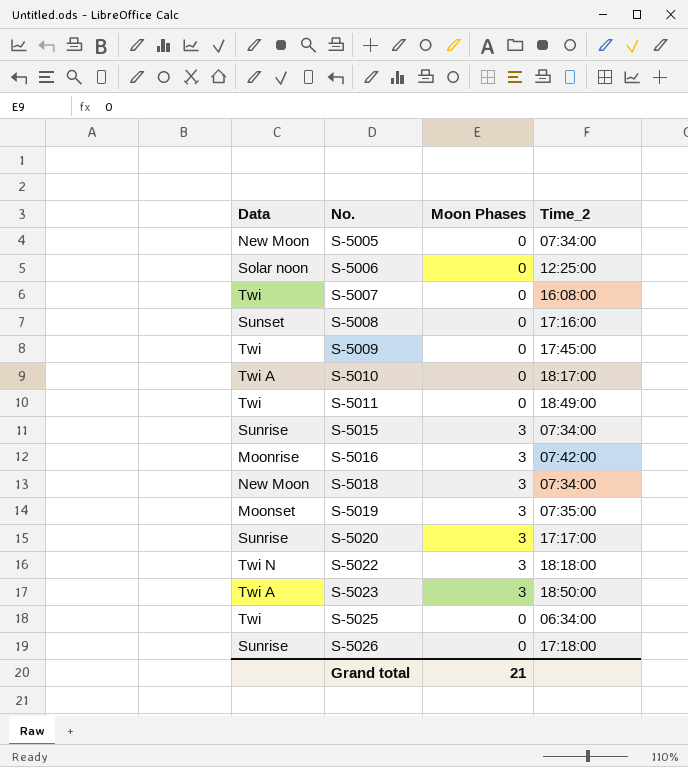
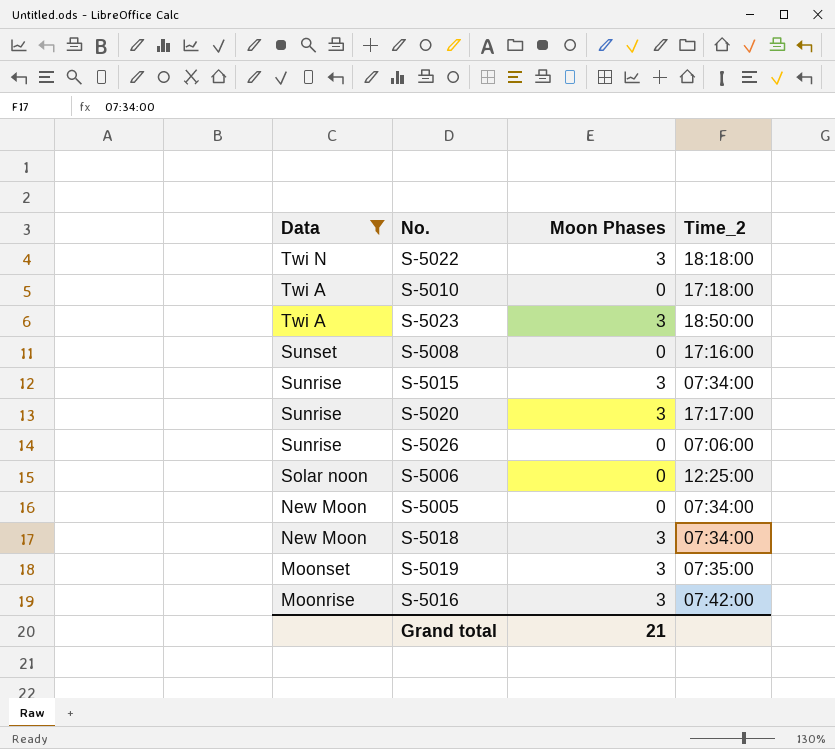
filter: none -> Data != Twi
row order: No. ascending -> Data descending
S-5010 | Time_2: 18:17:00 -> 17:18:00
S-5026 | Time_2: 17:18:00 -> 07:06:00

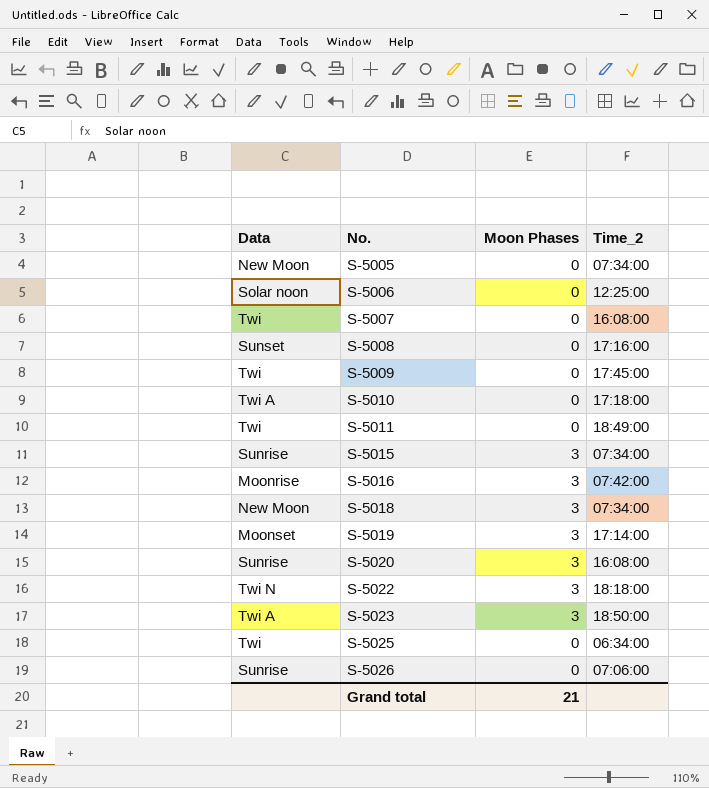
filter: Data != Twi -> none
row order: Data descending -> No. ascending
S-5019 | Time_2: 07:35:00 -> 17:14:00
S-5020 | Time_2: 17:17:00 -> 16:08:00

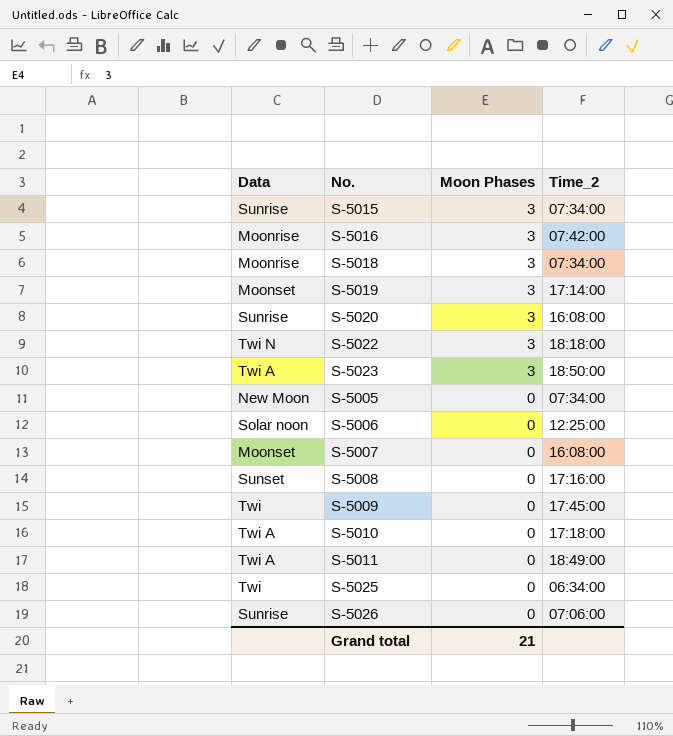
row order: No. ascending -> Moon Phases descending
S-5018 | Data: New Moon -> Moonrise
S-5007 | Data: Twi -> Moonset
S-5011 | Data: Twi -> Twi A

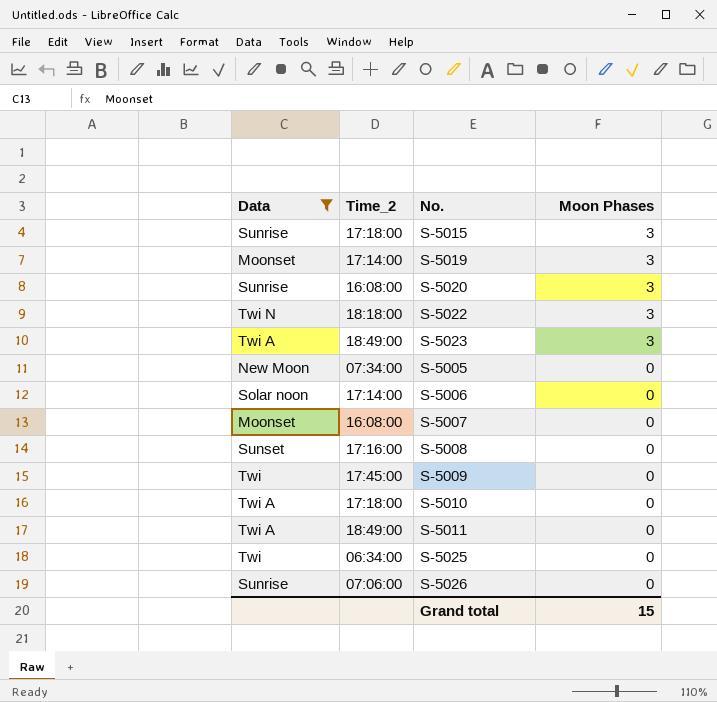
filter: none -> Data != Moonrise
column Time_2 | position: 4 -> 2
S-5015 | Time_2: 07:34:00 -> 17:18:00
S-5023 | Time_2: 18:50:00 -> 18:49:00
S-5006 | Time_2: 12:25:00 -> 17:14:00
Grand total | Moon Phases: 21 -> 15

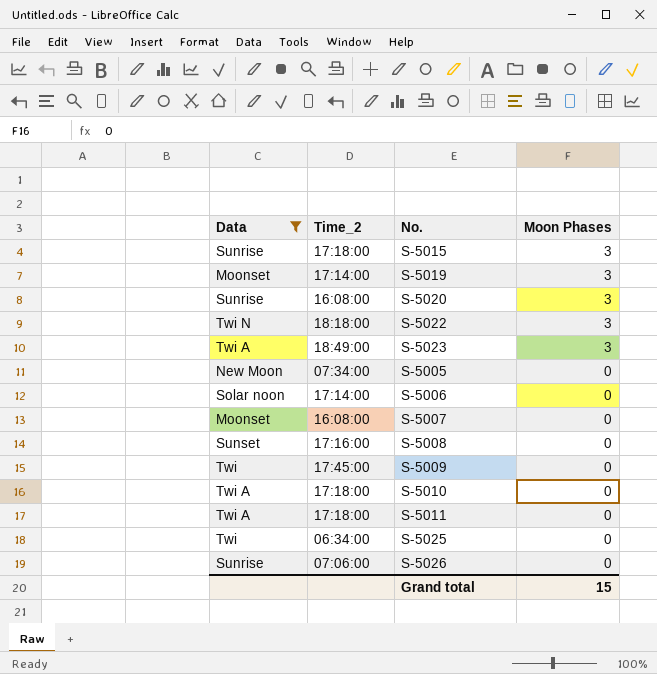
S-5011 | Time_2: 18:49:00 -> 17:18:00

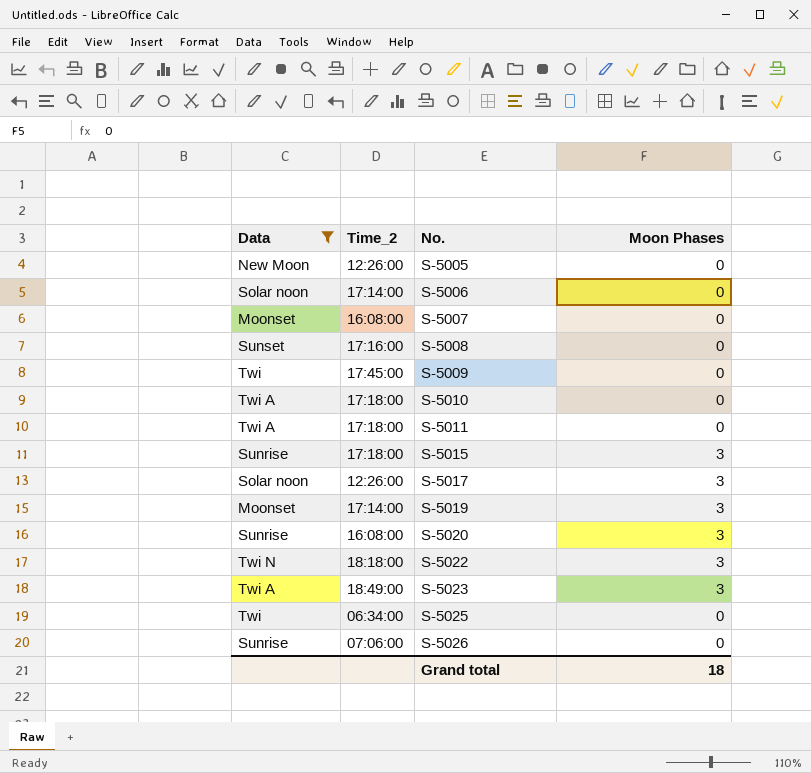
row order: Moon Phases descending -> No. ascending
S-5005 | Time_2: 07:34:00 -> 12:26:00
row S-5017: none -> Solar noon | 12:26:00 | 3
Grand total | Moon Phases: 15 -> 18

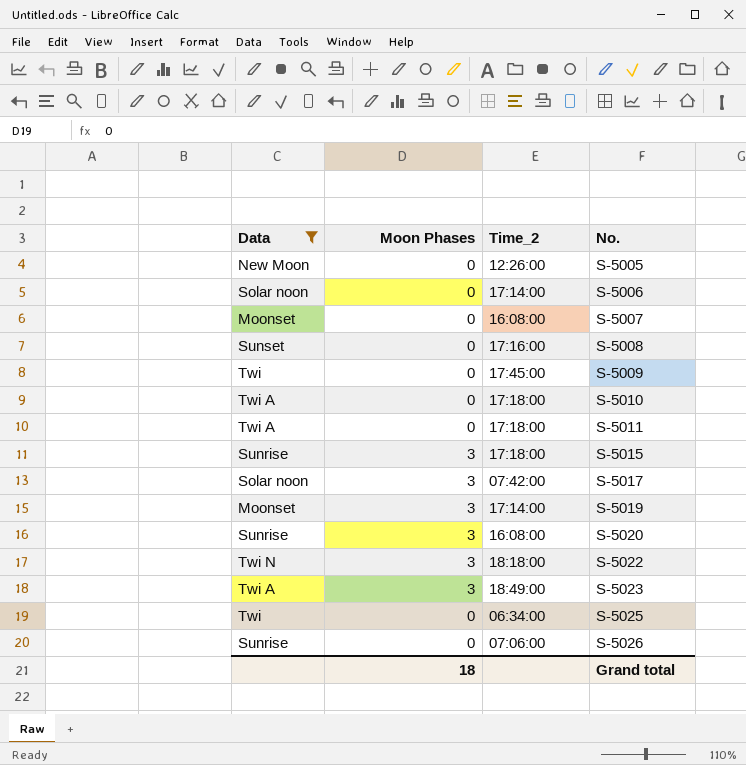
column Moon Phases | position: 4 -> 2
S-5017 | Time_2: 12:26:00 -> 07:42:00

